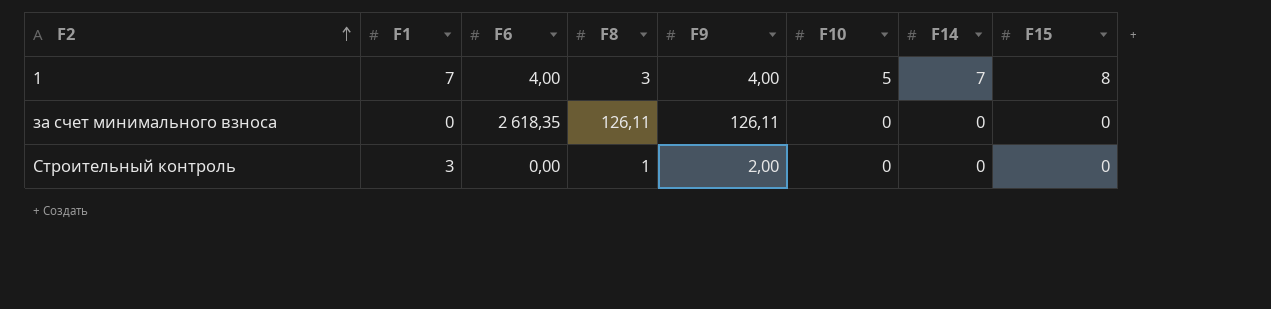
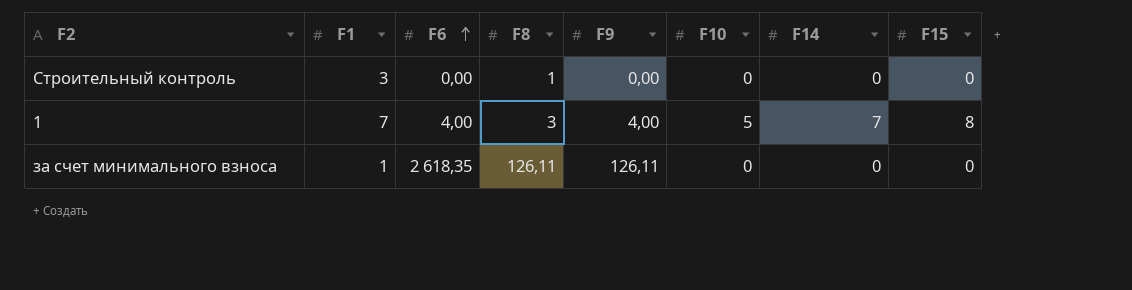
row order: F2 ascending -> F6 ascending
Строительный контроль | F9: 2,00 -> 0,00
за счет минимального взноса | F1: 0 -> 1

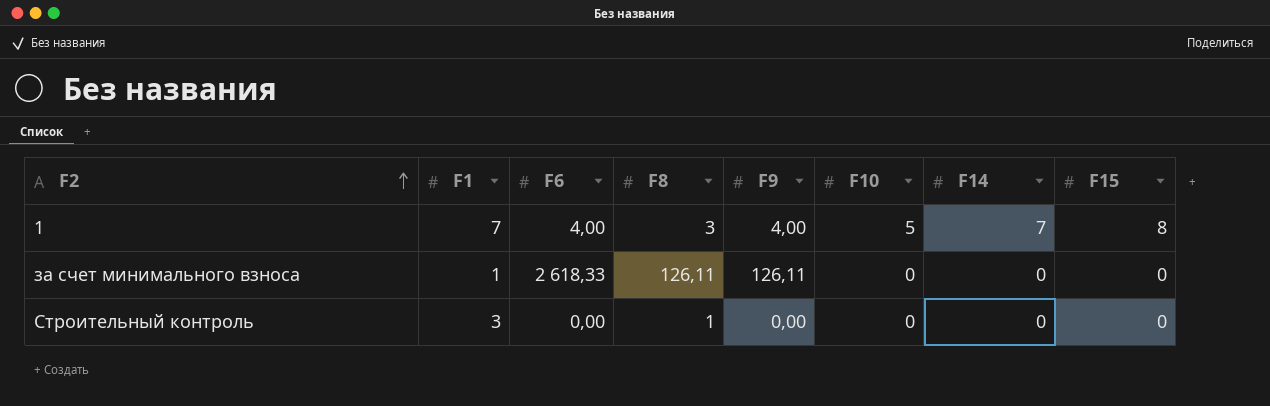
row order: F6 ascending -> F2 ascending
за счет минимального взноса | F6: 2 618,35 -> 2 618,33

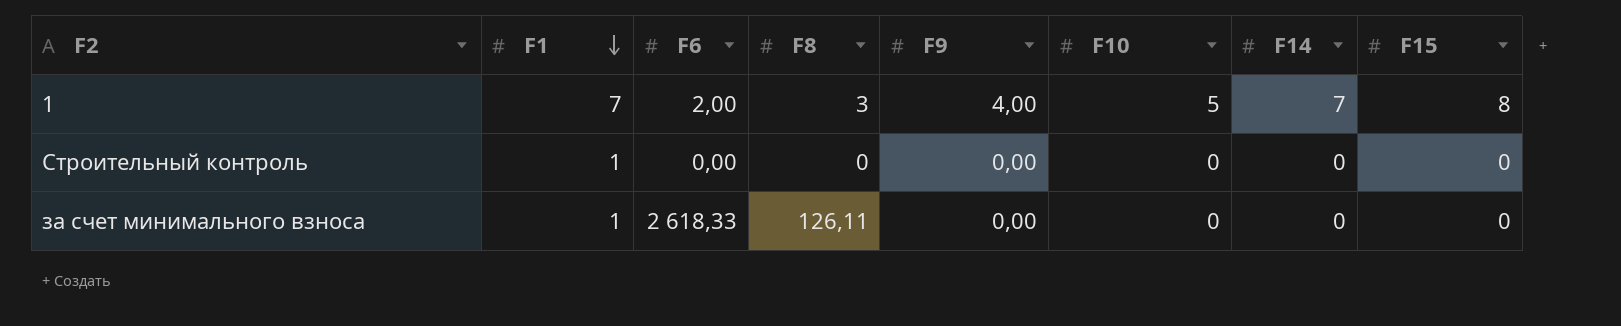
row order: F2 ascending -> F1 descending
1 | F6: 4,00 -> 2,00
Строительный контроль | F1: 3 -> 1
Строительный контроль | F8: 1 -> 0
за счет минимального взноса | F9: 126,11 -> 0,00

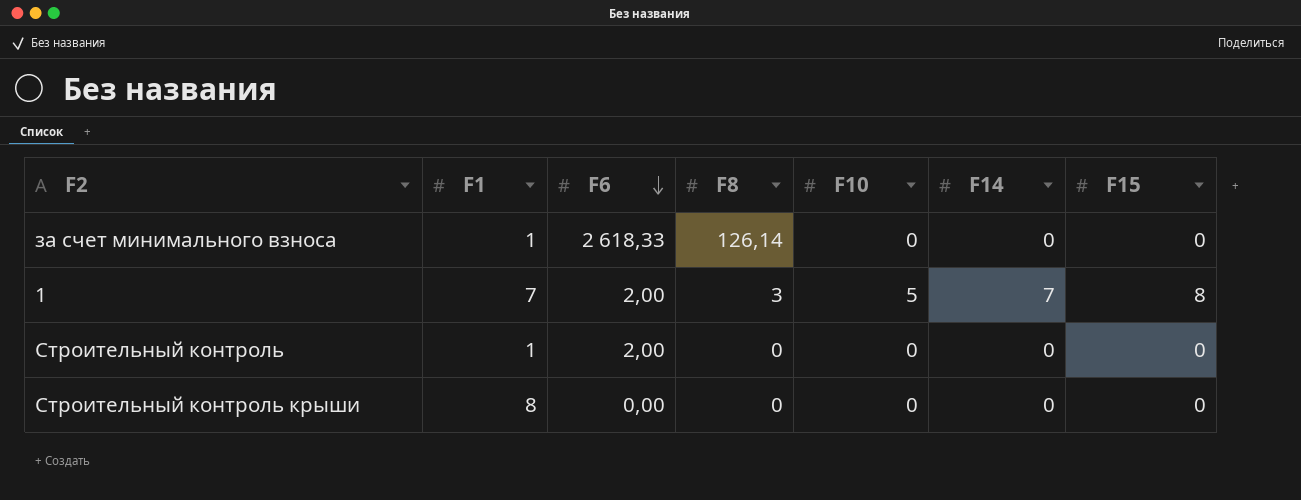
row order: F1 descending -> F6 descending
column F9 | position: 5 -> none
за счет минимального взноса | F8: 126,11 -> 126,14
Строительный контроль | F6: 0,00 -> 2,00
row Строительный контроль крыши: none -> 8 | 0,00 | 0 | 0 | 0 | 0

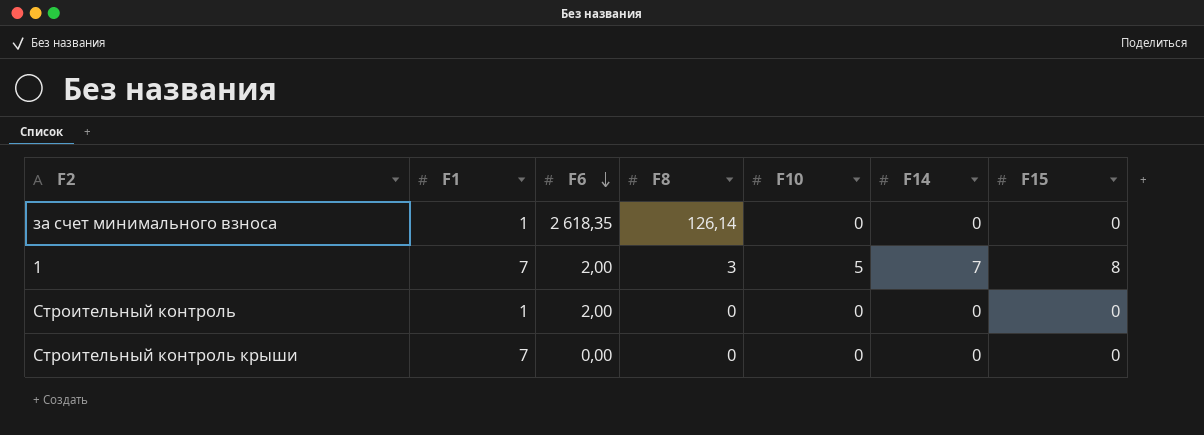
за счет минимального взноса | F6: 2 618,33 -> 2 618,35
Строительный контроль крыши | F1: 8 -> 7

